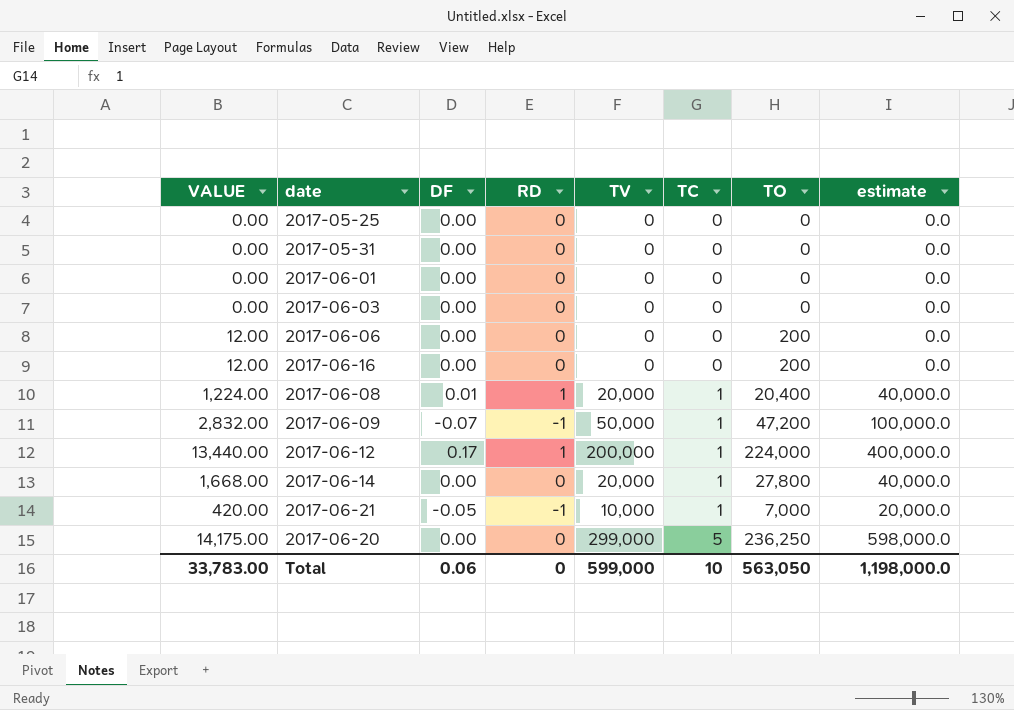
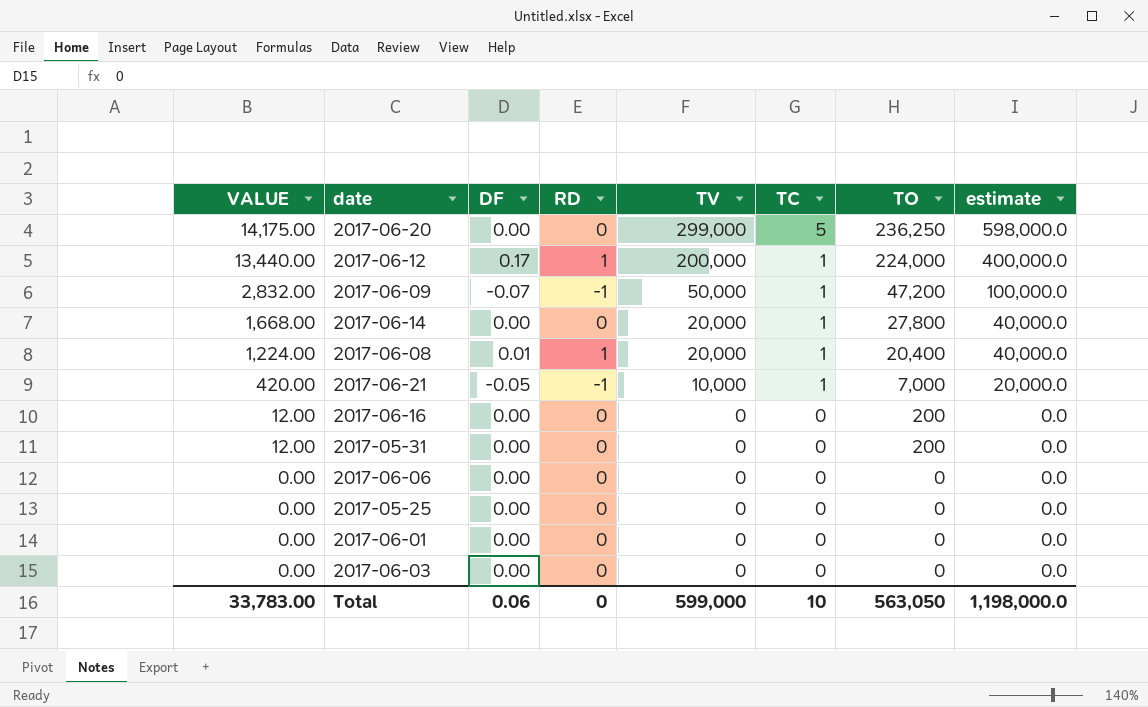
row order: TC ascending -> VALUE descending
2017-05-31 | VALUE: 0.00 -> 12.00
2017-05-31 | TO: 0 -> 200
2017-06-06 | VALUE: 12.00 -> 0.00
2017-06-06 | TO: 200 -> 0

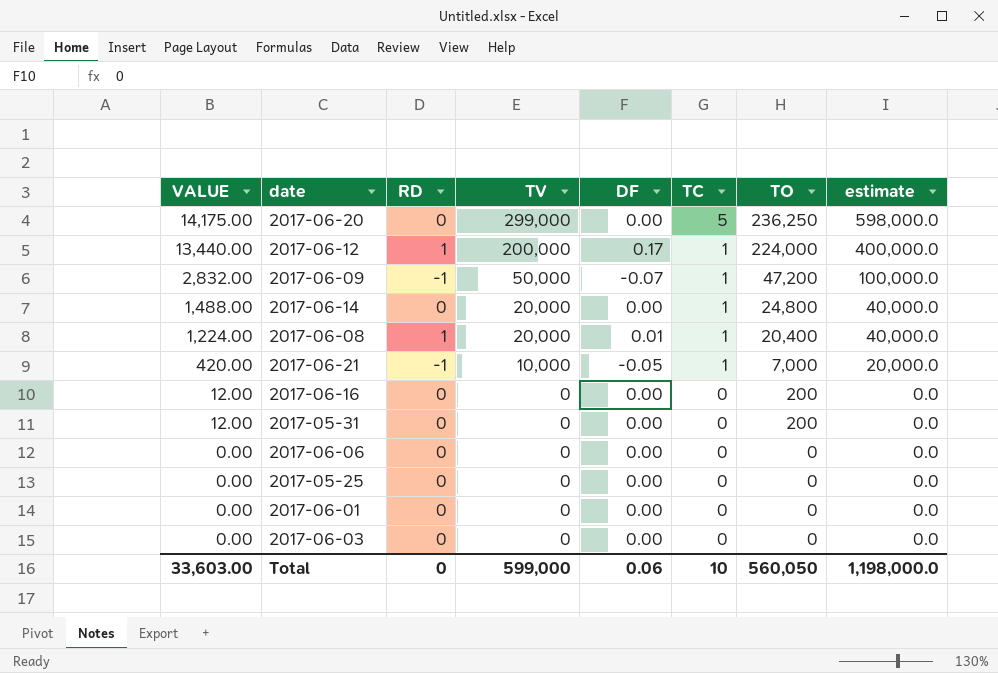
column DF | position: 3 -> 5
2017-06-14 | VALUE: 1,668.00 -> 1,488.00
2017-06-14 | TO: 27,800 -> 24,800
Total | VALUE: 33,783.00 -> 33,603.00
Total | TO: 563,050 -> 560,050

